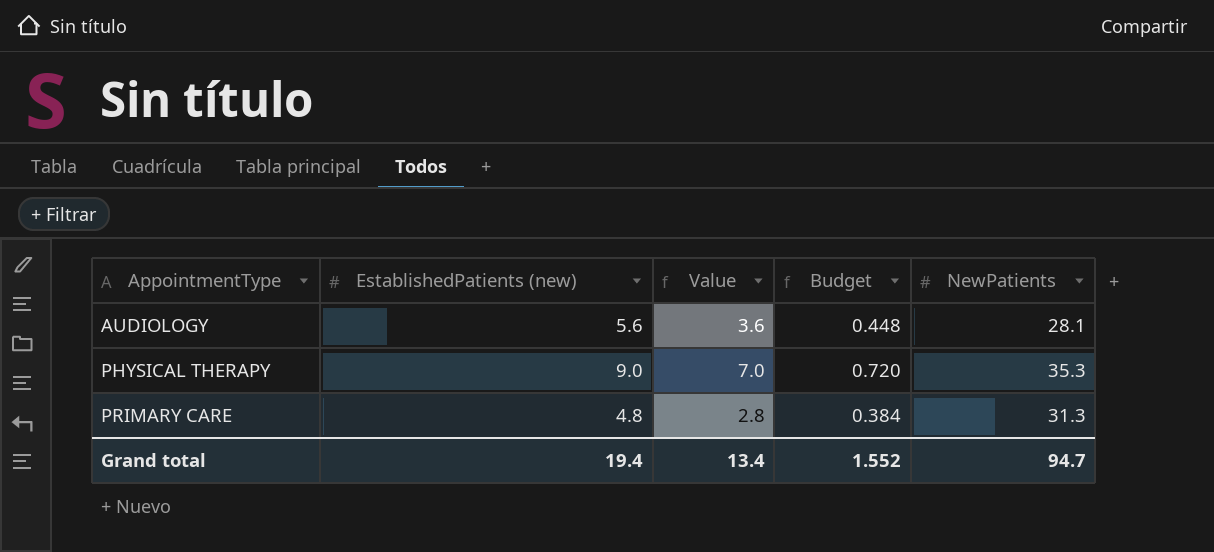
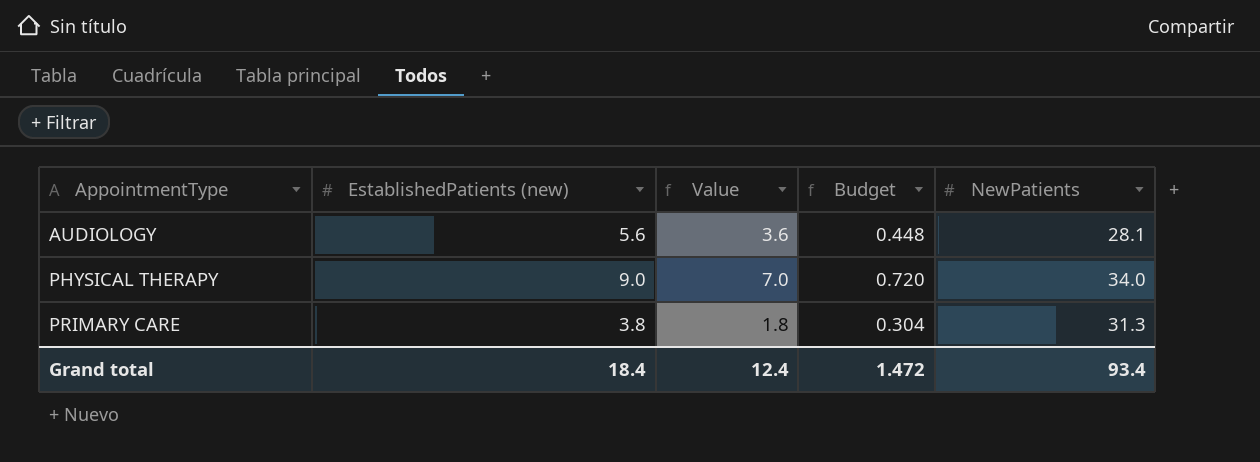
PHYSICAL THERAPY | NewPatients: 35.3 -> 34.0
PRIMARY CARE | EstablishedPatients (new): 4.8 -> 3.8
PRIMARY CARE | Value: 2.8 -> 1.8
PRIMARY CARE | Budget: 0.384 -> 0.304
Grand total | EstablishedPatients (new): 19.4 -> 18.4
Grand total | Value: 13.4 -> 12.4
Grand total | Budget: 1.552 -> 1.472
Grand total | NewPatients: 94.7 -> 93.4

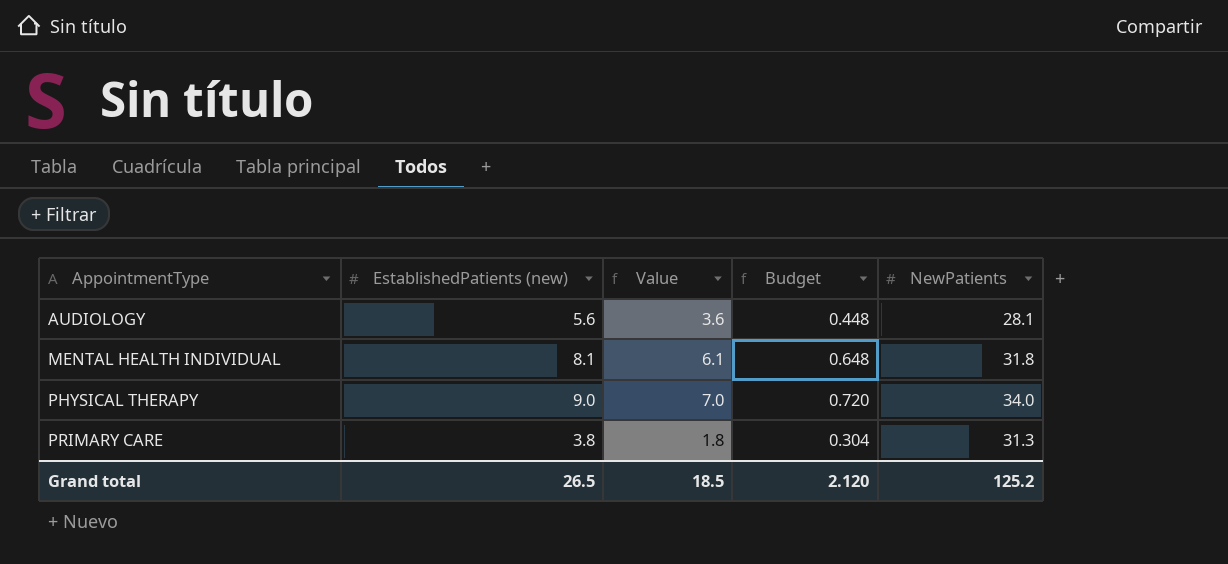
row MENTAL HEALTH INDIVIDUAL: none -> 8.1 | 6.1 | 0.648 | 31.8
Grand total | EstablishedPatients (new): 18.4 -> 26.5
Grand total | Value: 12.4 -> 18.5
Grand total | Budget: 1.472 -> 2.120
Grand total | NewPatients: 93.4 -> 125.2

